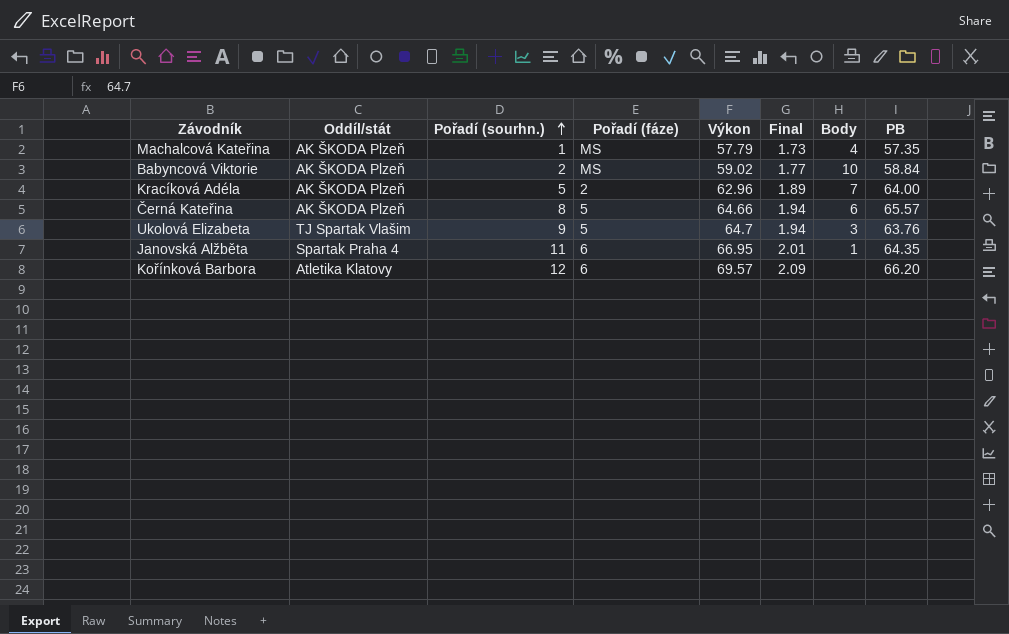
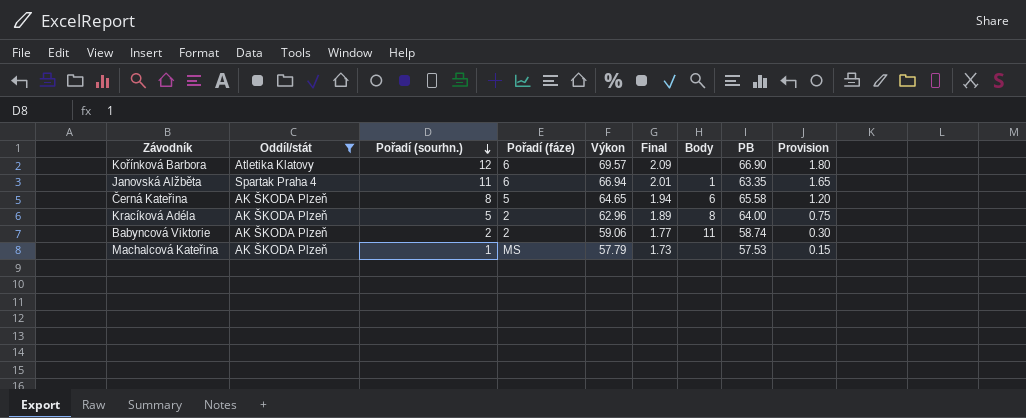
filter: none -> Oddíl/stát != TJ Spartak Vlašim
row order: Pořadí (sourhn.) ascending -> Pořadí (sourhn.) descending
column Provision | formula: none -> [Pořadí (sourhn.)] * 0.15
Kořínková Barbora | PB: 66.20 -> 66.90
Janovská Alžběta | Výkon: 66.95 -> 66.94
Janovská Alžběta | PB: 64.35 -> 63.35
Černá Kateřina | Výkon: 64.66 -> 64.65
Černá Kateřina | PB: 65.57 -> 65.58
Kracíková Adéla | Body: 7 -> 8
Babyncová Viktorie | Pořadí (fáze): MS -> 2
Babyncová Viktorie | Výkon: 59.02 -> 59.06
Babyncová Viktorie | Body: 10 -> 11
Babyncová Viktorie | PB: 58.84 -> 58.74
Machalcová Kateřina | Body: 4 -> none
Machalcová Kateřina | PB: 57.35 -> 57.53

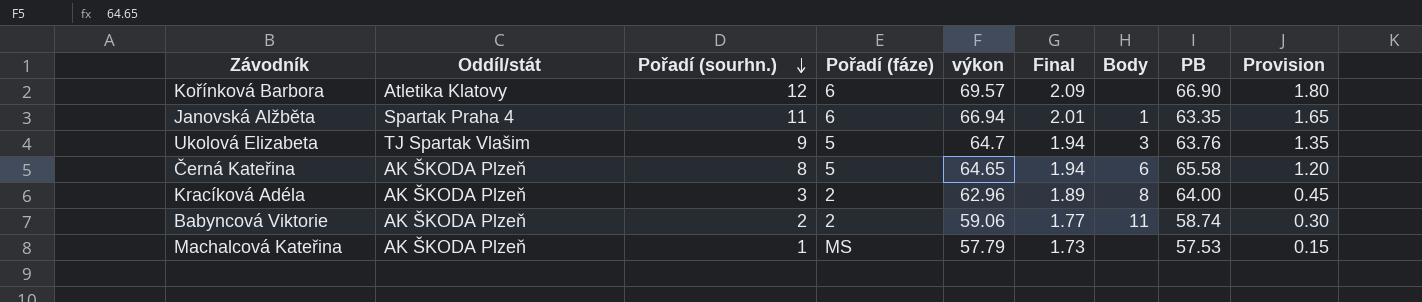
filter: Oddíl/stát != TJ Spartak Vlašim -> none
column name: Výkon -> výkon
Kracíková Adéla | Pořadí (sourhn.): 5 -> 3
Kracíková Adéla | Provision: 0.75 -> 0.45

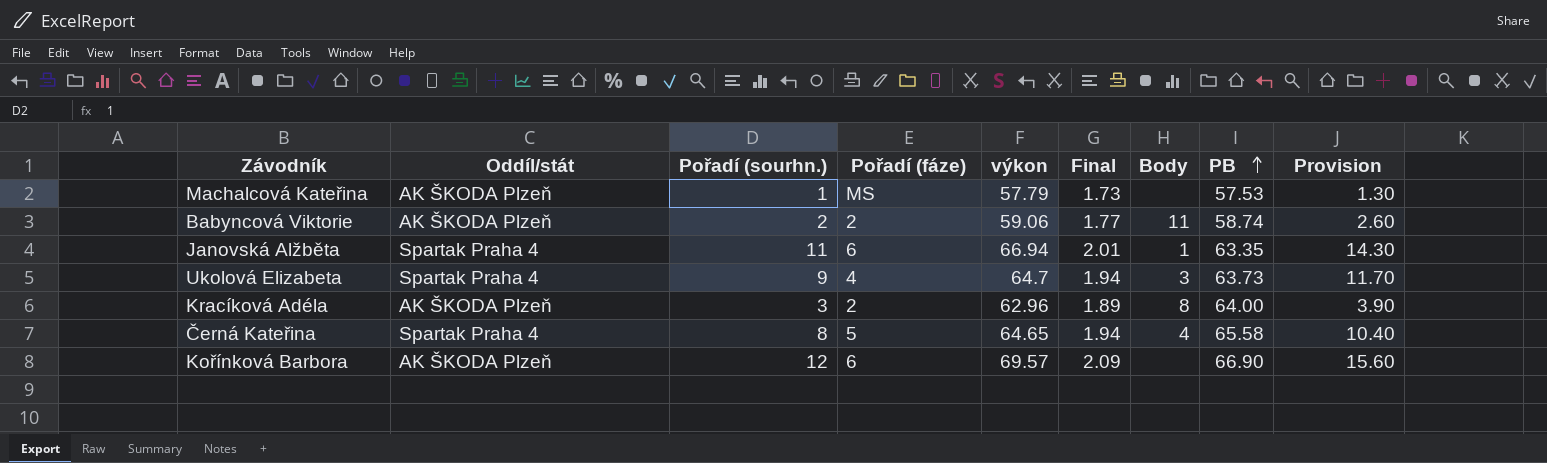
row order: Pořadí (sourhn.) descending -> PB ascending
column Provision | formula: [Pořadí (sourhn.)] * 0.15 -> [Pořadí (sourhn.)] * 1.3
Ukolová Elizabeta | Oddíl/stát: TJ Spartak Vlašim -> Spartak Praha 4
Ukolová Elizabeta | Pořadí (fáze): 5 -> 4
Ukolová Elizabeta | PB: 63.76 -> 63.73
Černá Kateřina | Oddíl/stát: AK ŠKODA Plzeň -> Spartak Praha 4
Černá Kateřina | Body: 6 -> 4
Kořínková Barbora | Oddíl/stát: Atletika Klatovy -> AK ŠKODA Plzeň

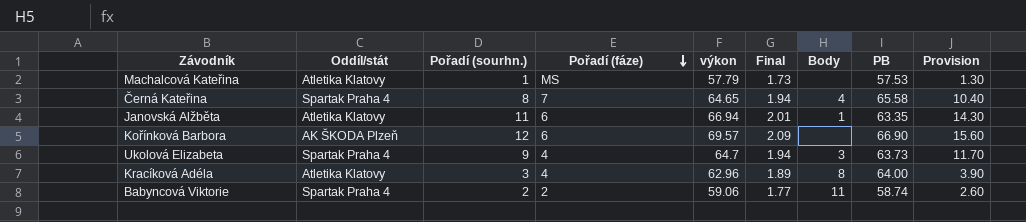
row order: PB ascending -> Pořadí (fáze) descending
Machalcová Kateřina | Oddíl/stát: AK ŠKODA Plzeň -> Atletika Klatovy
Černá Kateřina | Pořadí (fáze): 5 -> 7
Janovská Alžběta | Oddíl/stát: Spartak Praha 4 -> Atletika Klatovy
Kracíková Adéla | Oddíl/stát: AK ŠKODA Plzeň -> Atletika Klatovy
Kracíková Adéla | Pořadí (fáze): 2 -> 4
Babyncová Viktorie | Oddíl/stát: AK ŠKODA Plzeň -> Spartak Praha 4

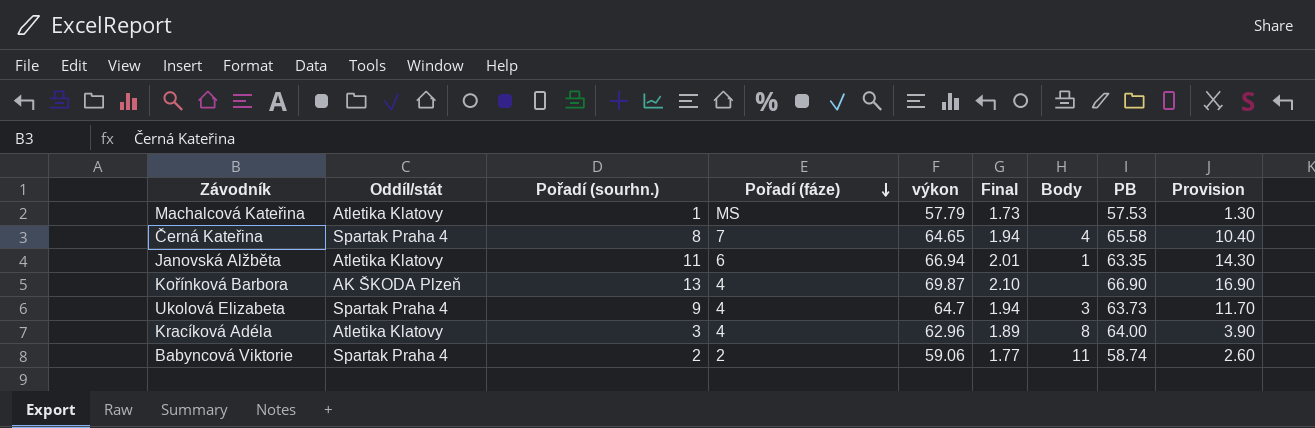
Kořínková Barbora | Pořadí (sourhn.): 12 -> 13
Kořínková Barbora | Pořadí (fáze): 6 -> 4
Kořínková Barbora | výkon: 69.57 -> 69.87
Kořínková Barbora | Final: 2.09 -> 2.10
Kořínková Barbora | Provision: 15.60 -> 16.90

